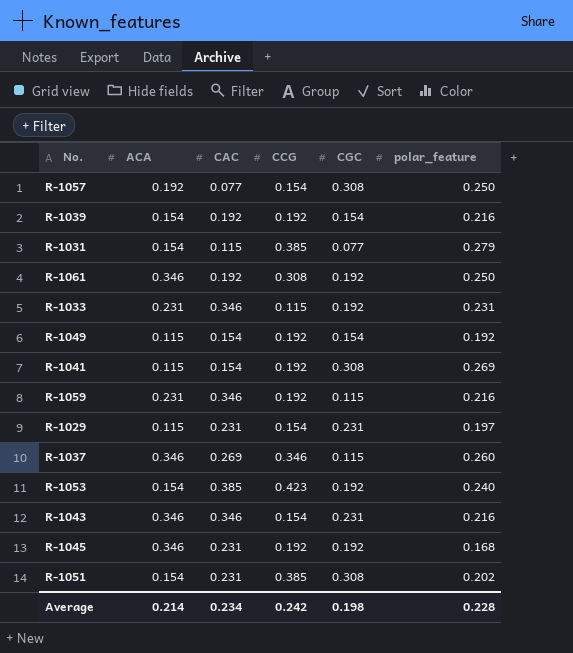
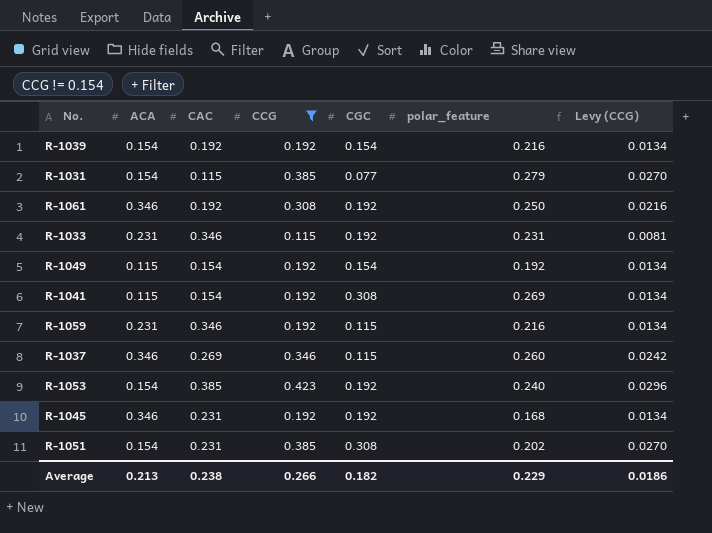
filter: none -> CCG != 0.154
column Levy (CCG) | formula: none -> [CCG] * 0.07
Average | ACA: 0.214 -> 0.213
Average | CAC: 0.234 -> 0.238
Average | CCG: 0.242 -> 0.266
Average | CGC: 0.198 -> 0.182
Average | polar_feature: 0.228 -> 0.229

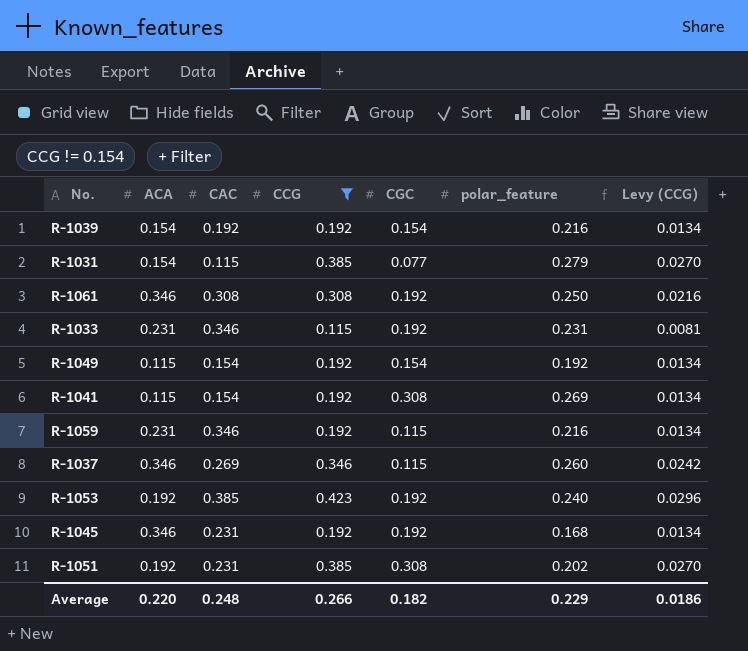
R-1061 | CAC: 0.192 -> 0.308
R-1053 | ACA: 0.154 -> 0.192
R-1051 | ACA: 0.154 -> 0.192
Average | ACA: 0.213 -> 0.220
Average | CAC: 0.238 -> 0.248

